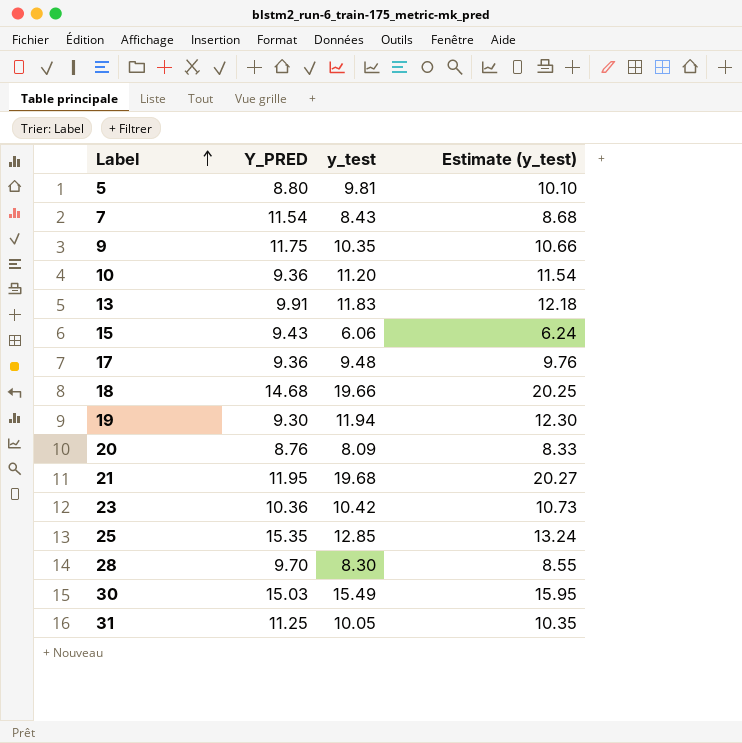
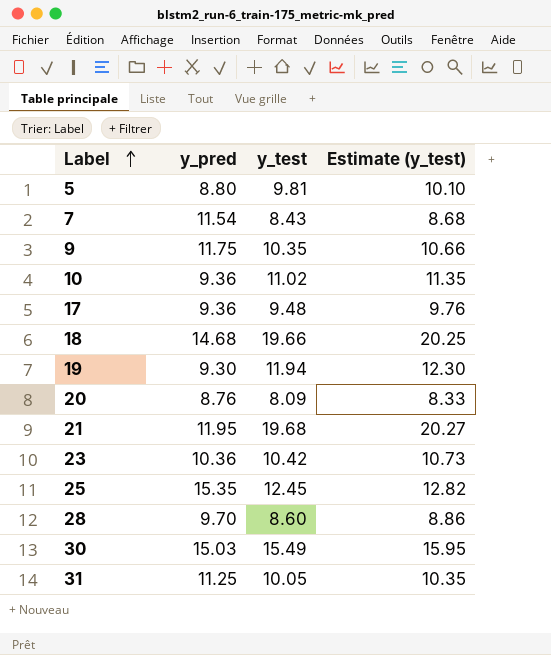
column name: Y_PRED -> y_pred
row 13: 9.91 | 11.83 | 12.18 -> none
row 15: 9.43 | 6.06 | 6.24 -> none
10 | y_test: 11.20 -> 11.02
10 | Estimate (y_test): 11.54 -> 11.35
25 | y_test: 12.85 -> 12.45
25 | Estimate (y_test): 13.24 -> 12.82
28 | y_test: 8.30 -> 8.60
28 | Estimate (y_test): 8.55 -> 8.86

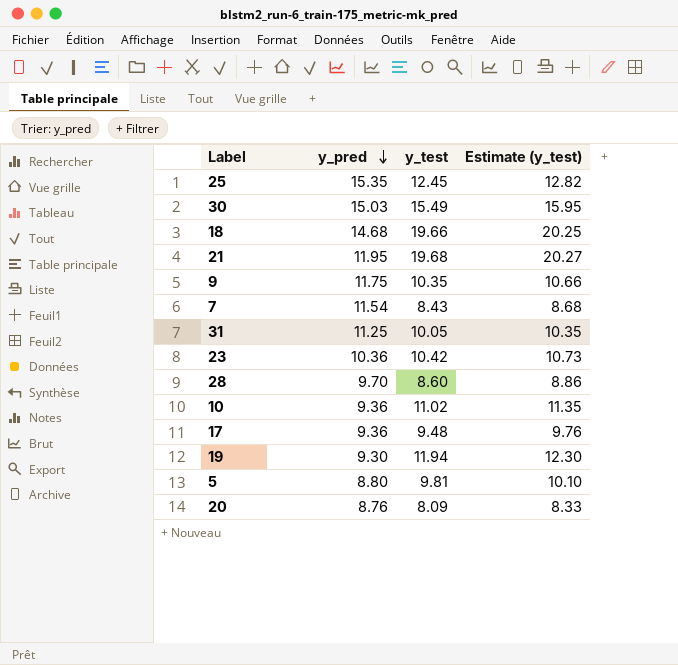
row order: Label ascending -> y_pred descending

